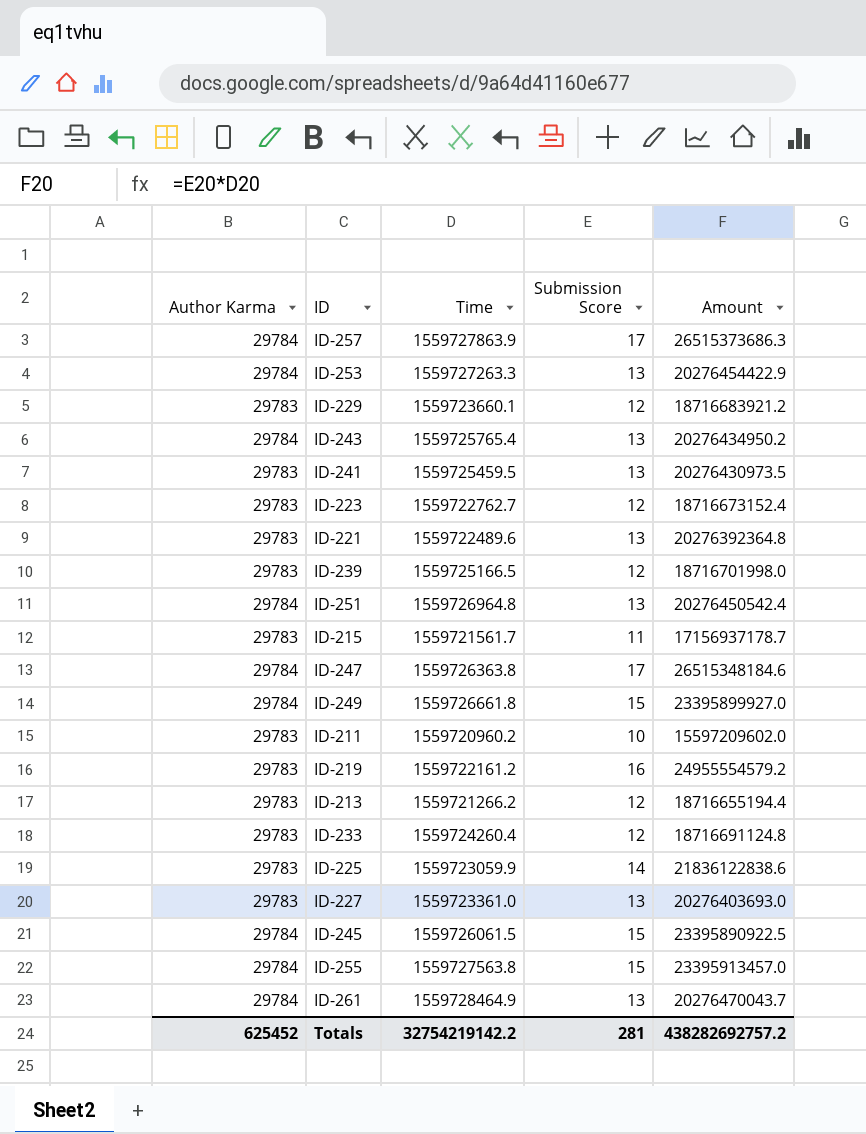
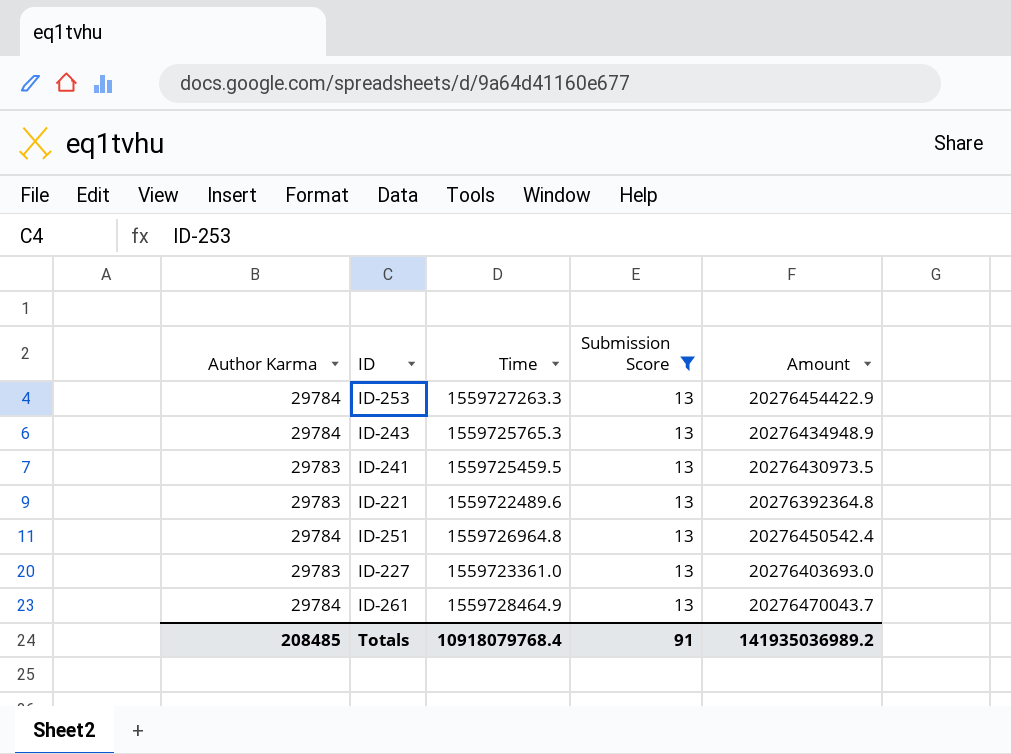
filter: none -> Submission Score = 13
ID-243 | Time: 1559725765.4 -> 1559725765.3
ID-243 | Amount: 20276434950.2 -> 20276434948.9
Totals | Author Karma: 625452 -> 208485
Totals | Time: 32754219142.2 -> 10918079768.4
Totals | Submission Score: 281 -> 91
Totals | Amount: 438282692757.2 -> 141935036989.2

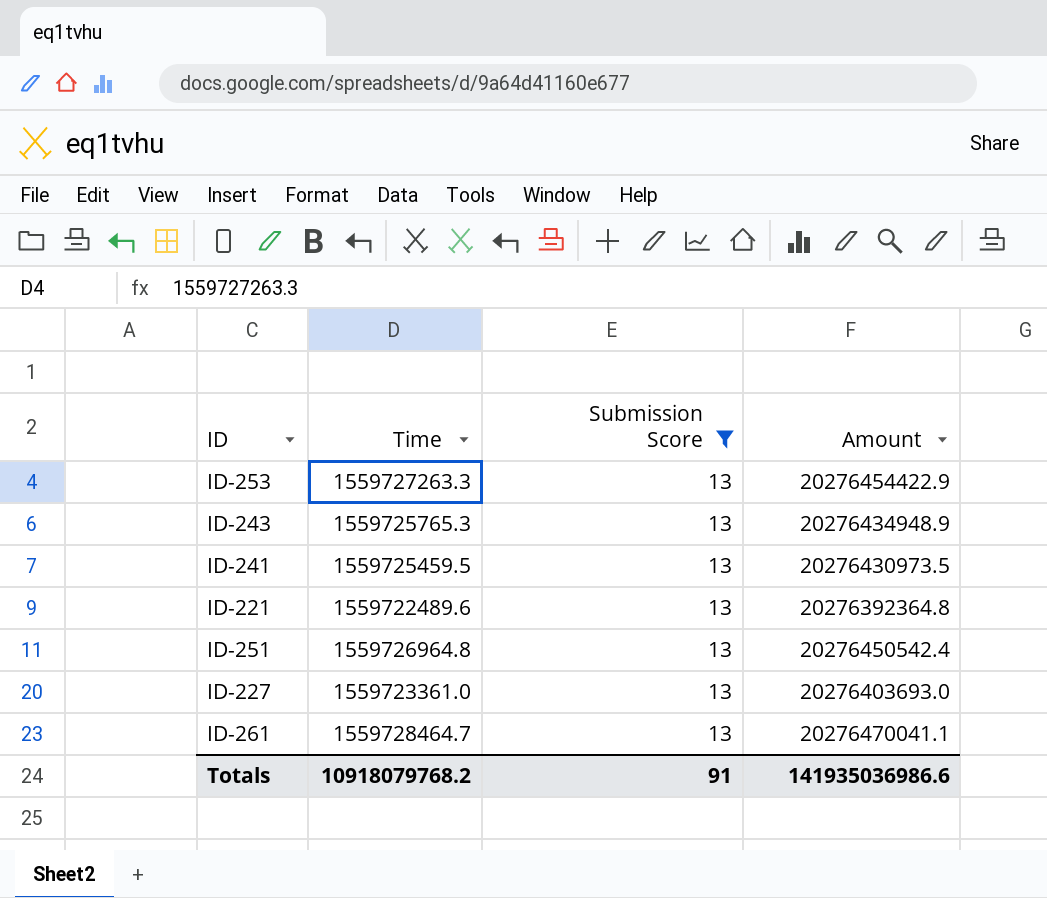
column Author Karma | position: 1 -> none
ID-261 | Time: 1559728464.9 -> 1559728464.7
ID-261 | Amount: 20276470043.7 -> 20276470041.1
Totals | Time: 10918079768.4 -> 10918079768.2
Totals | Amount: 141935036989.2 -> 141935036986.6

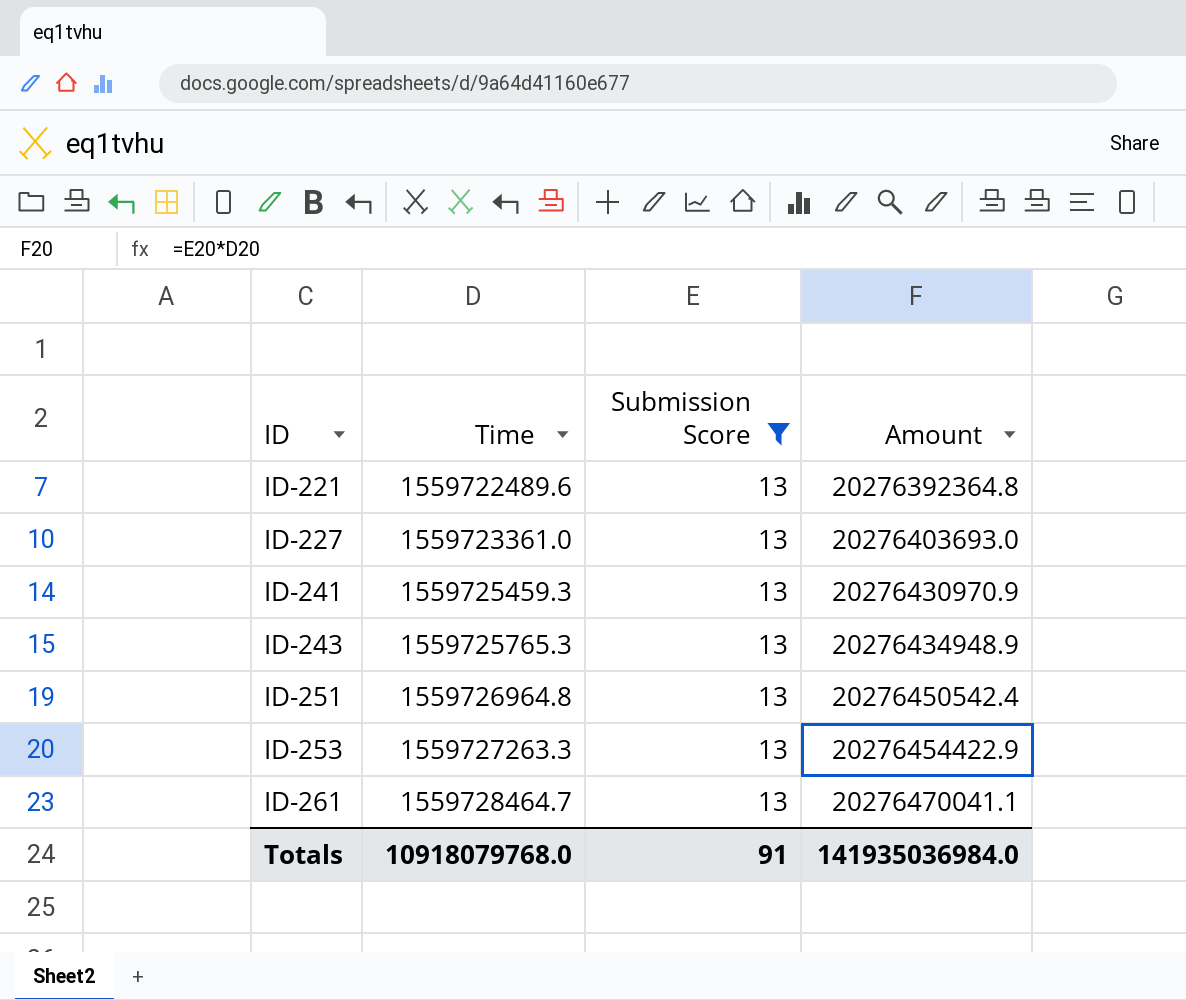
row order: none -> ID ascending
ID-241 | Time: 1559725459.5 -> 1559725459.3
ID-241 | Amount: 20276430973.5 -> 20276430970.9
Totals | Time: 10918079768.2 -> 10918079768.0
Totals | Amount: 141935036986.6 -> 141935036984.0

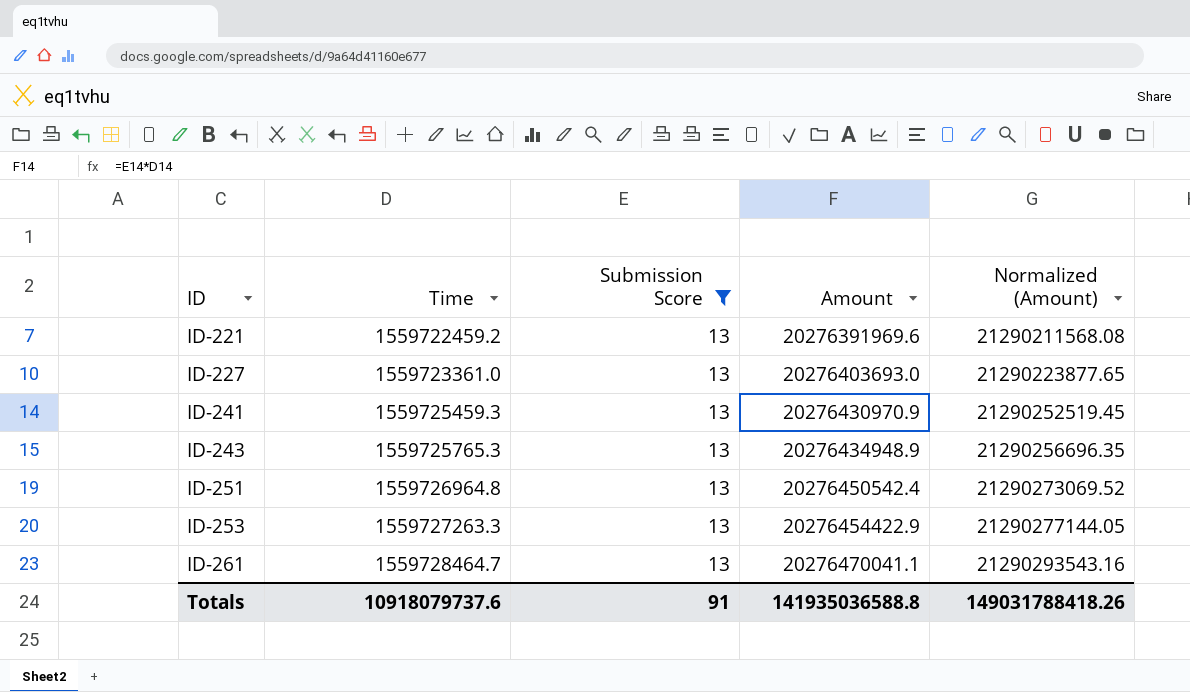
column Normalized (Amount) | formula: none -> [Amount] * 1.05
ID-221 | Time: 1559722489.6 -> 1559722459.2
ID-221 | Amount: 20276392364.8 -> 20276391969.6
Totals | Time: 10918079768.0 -> 10918079737.6
Totals | Amount: 141935036984.0 -> 141935036588.8

